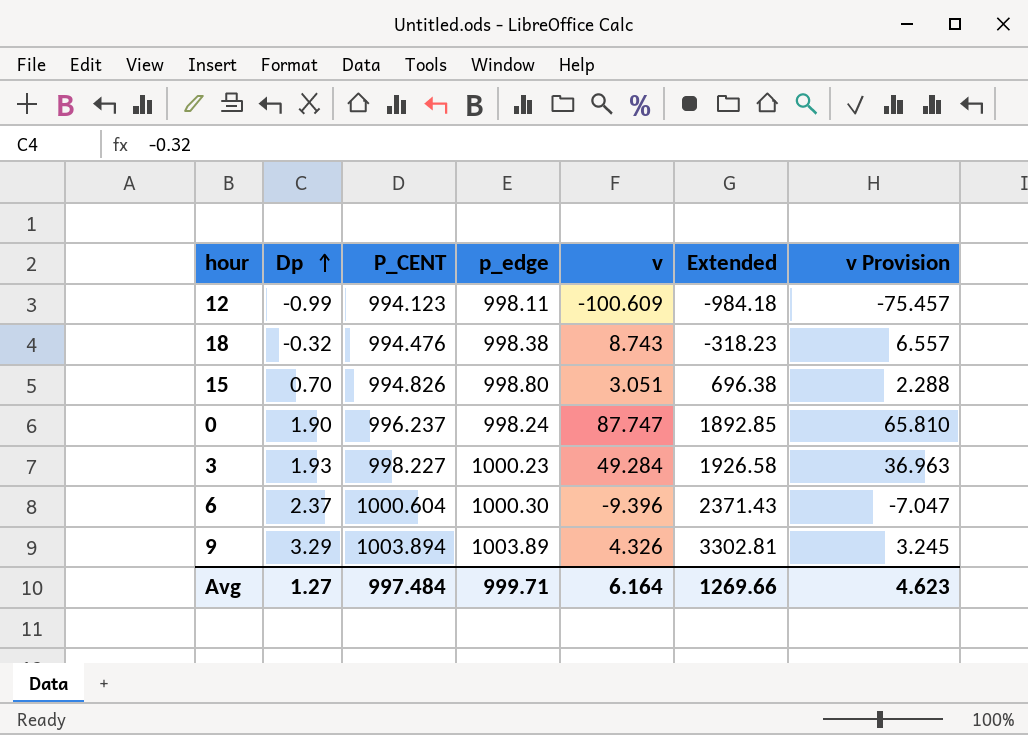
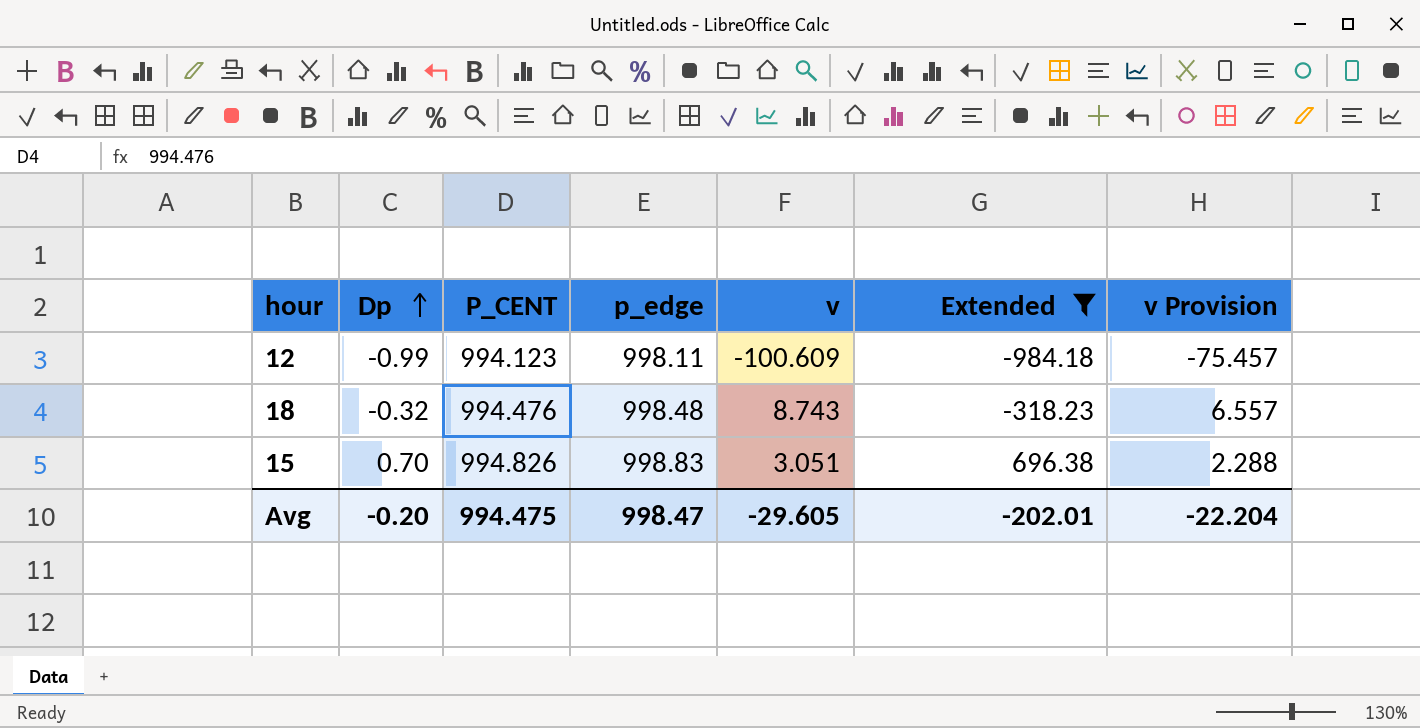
filter: none -> Extended <= 696.38
18 | p_edge: 998.38 -> 998.48
15 | p_edge: 998.80 -> 998.83
Avg | Dp: 1.27 -> -0.20
Avg | P_CENT: 997.484 -> 994.475
Avg | p_edge: 999.71 -> 998.47
Avg | v: 6.164 -> -29.605
Avg | Extended: 1269.66 -> -202.01
Avg | v Provision: 4.623 -> -22.204

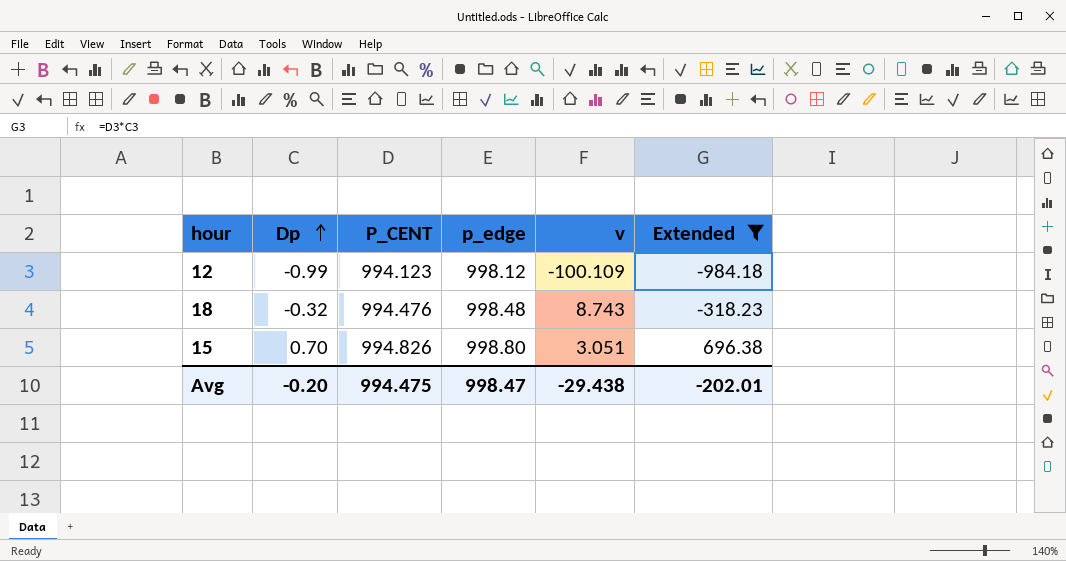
column v Provision | formula: [v] * 0.75 -> none
12 | p_edge: 998.11 -> 998.12
12 | v: -100.609 -> -100.109
15 | p_edge: 998.83 -> 998.80
Avg | v: -29.605 -> -29.438

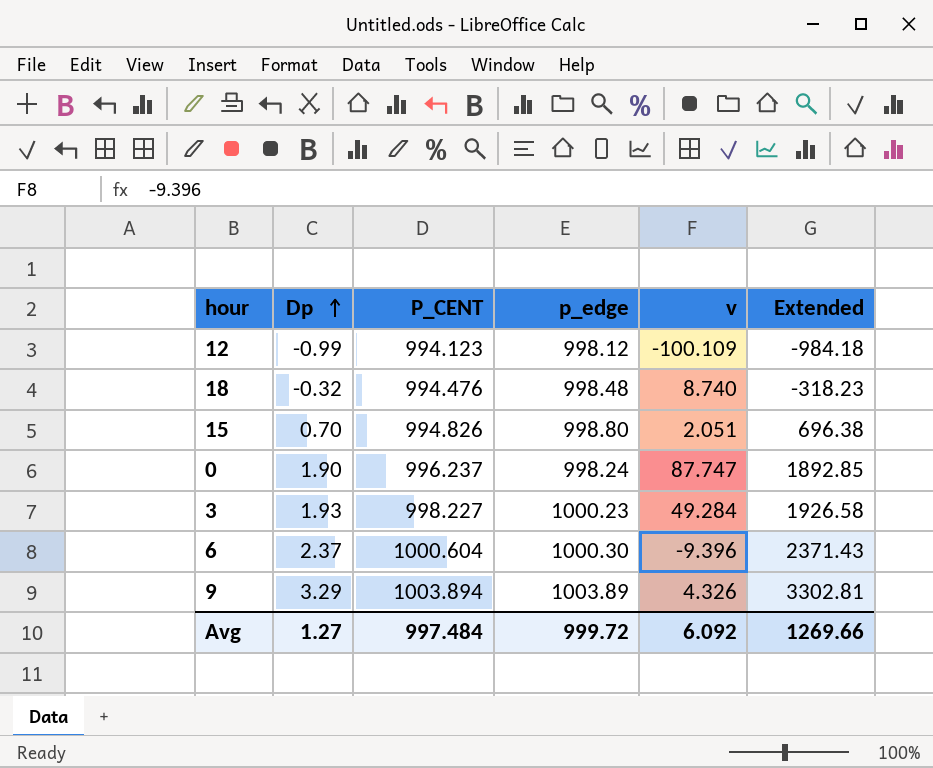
filter: Extended <= 696.38 -> none
18 | v: 8.743 -> 8.740
15 | v: 3.051 -> 2.051
Avg | Dp: -0.20 -> 1.27
Avg | P_CENT: 994.475 -> 997.484
Avg | p_edge: 998.47 -> 999.72
Avg | v: -29.438 -> 6.092
Avg | Extended: -202.01 -> 1269.66

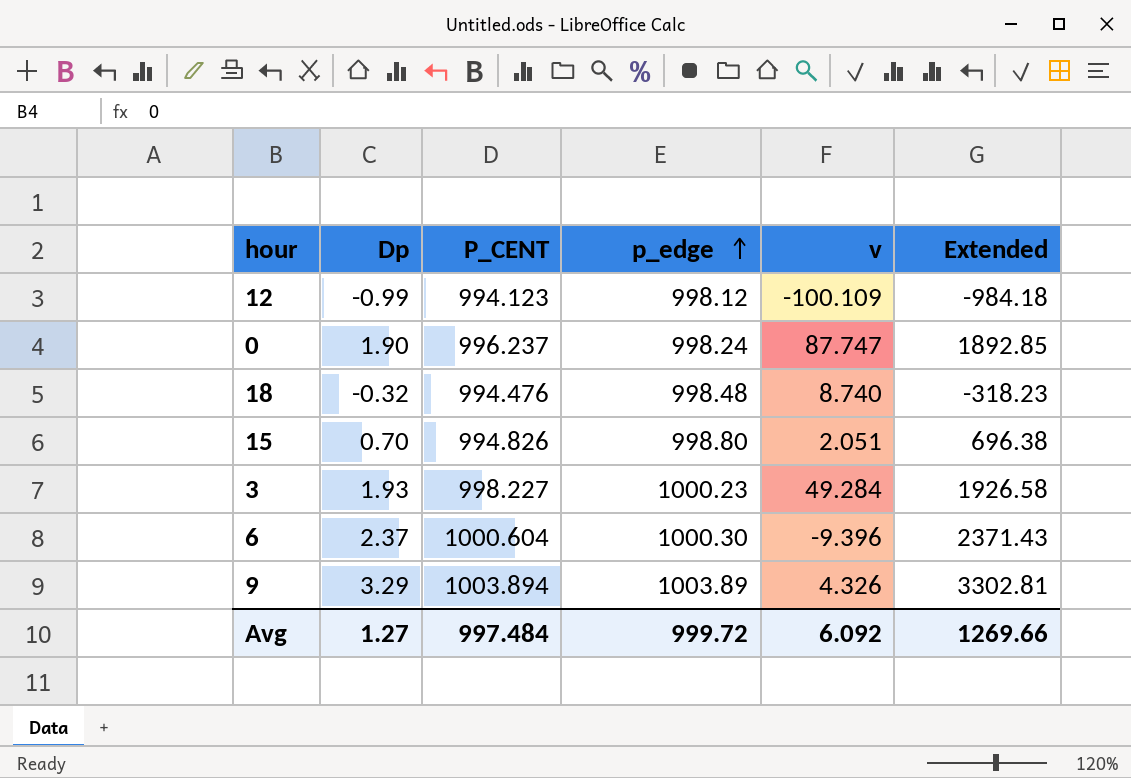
row order: Dp ascending -> p_edge ascending

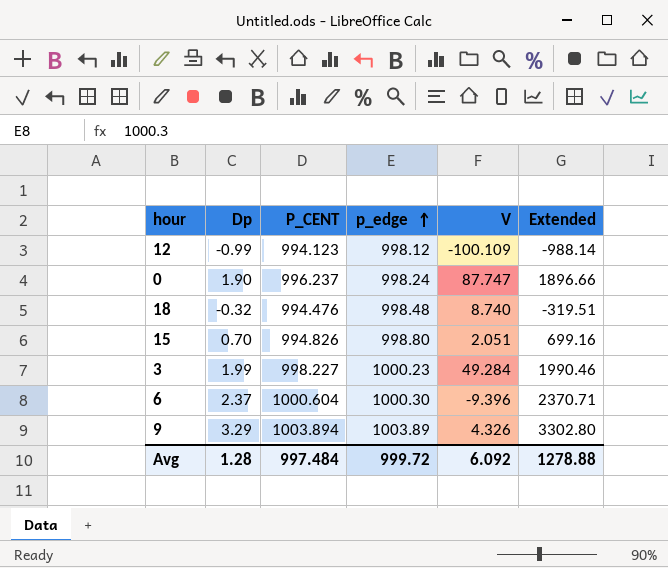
column name: v -> V
column Extended | formula: [Dp] * [P_CENT] -> [Dp] * [p_edge]
3 | Dp: 1.93 -> 1.99
Avg | Dp: 1.27 -> 1.28
Avg | Extended: 1269.66 -> 1278.88

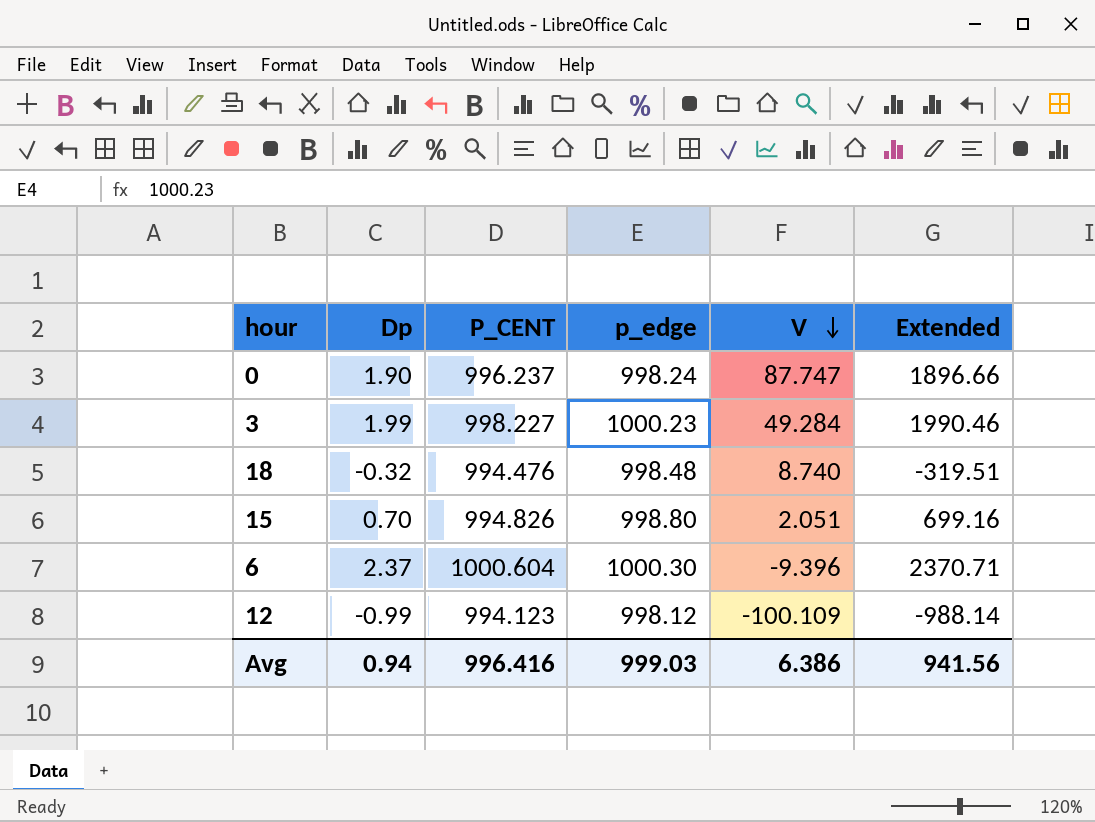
row order: p_edge ascending -> V descending
row 9: 3.29 | 1003.894 | 1003.89 | 4.326 | 3302.80 -> none
Avg | Dp: 1.28 -> 0.94
Avg | P_CENT: 997.484 -> 996.416
Avg | p_edge: 999.72 -> 999.03
Avg | V: 6.092 -> 6.386
Avg | Extended: 1278.88 -> 941.56

